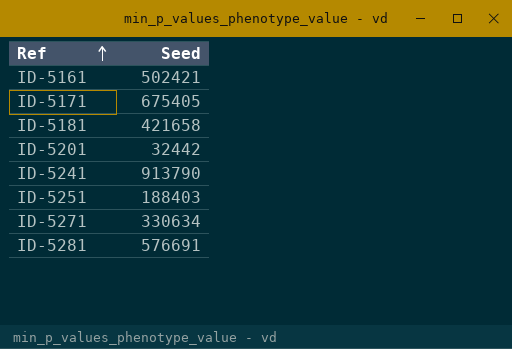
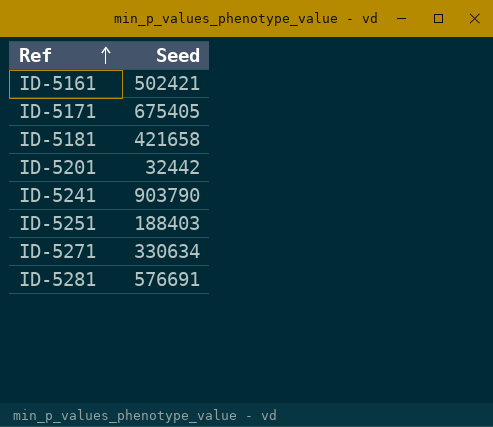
ID-5241 | Seed: 913790 -> 903790

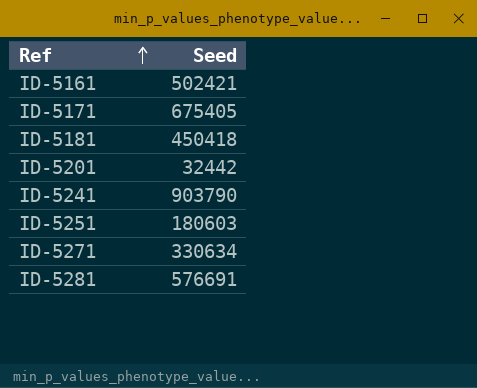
ID-5181 | Seed: 421658 -> 450418
ID-5251 | Seed: 188403 -> 180603

